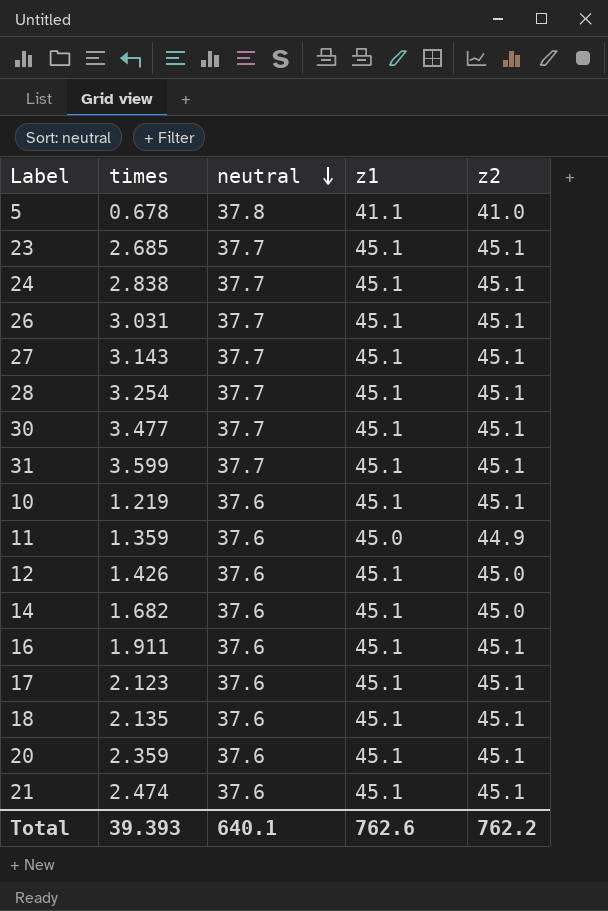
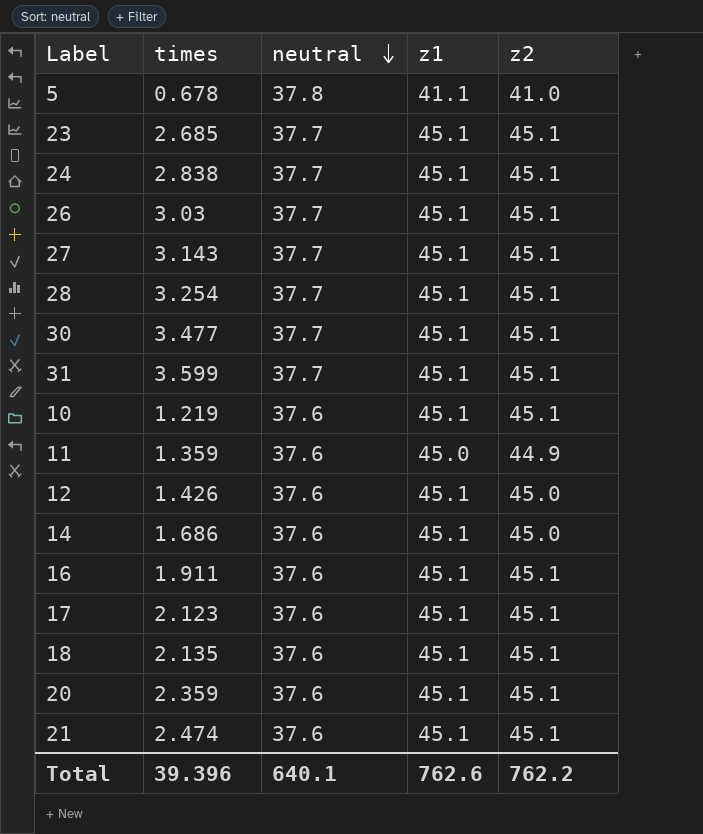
26 | times: 3.031 -> 3.03
14 | times: 1.682 -> 1.686
Total | times: 39.393 -> 39.396

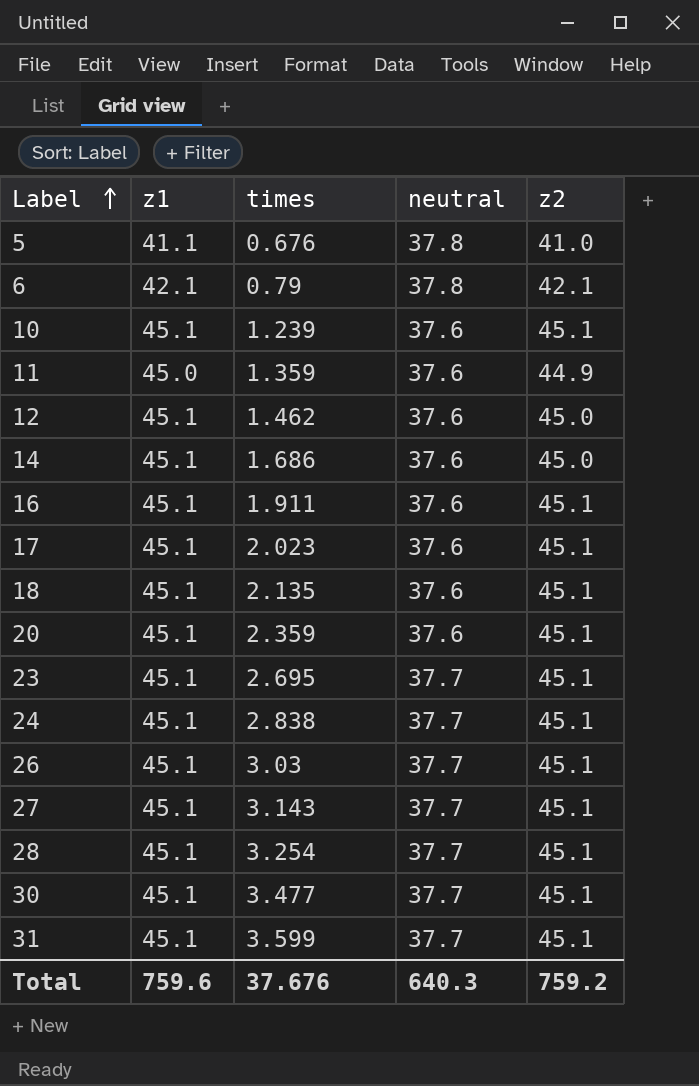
row order: neutral descending -> Label ascending
column z1 | position: 4 -> 2
row 21: 2.474 | 37.6 | 45.1 | 45.1 -> none
5 | times: 0.678 -> 0.676
row 6: none -> 42.1 | 0.79 | 37.8 | 42.1
10 | times: 1.219 -> 1.239
12 | times: 1.426 -> 1.462
17 | times: 2.123 -> 2.023
23 | times: 2.685 -> 2.695
Total | z1: 762.6 -> 759.6
Total | times: 39.396 -> 37.676
Total | neutral: 640.1 -> 640.3
Total | z2: 762.2 -> 759.2

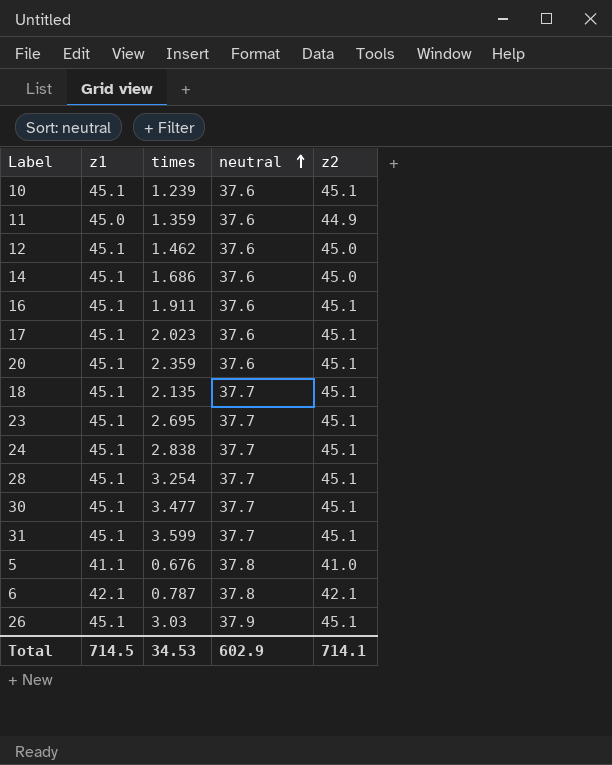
row order: Label ascending -> neutral ascending
row 27: 45.1 | 3.143 | 37.7 | 45.1 -> none
18 | neutral: 37.6 -> 37.7
6 | times: 0.79 -> 0.787
26 | neutral: 37.7 -> 37.9
Total | z1: 759.6 -> 714.5
Total | times: 37.676 -> 34.53
Total | neutral: 640.3 -> 602.9
Total | z2: 759.2 -> 714.1

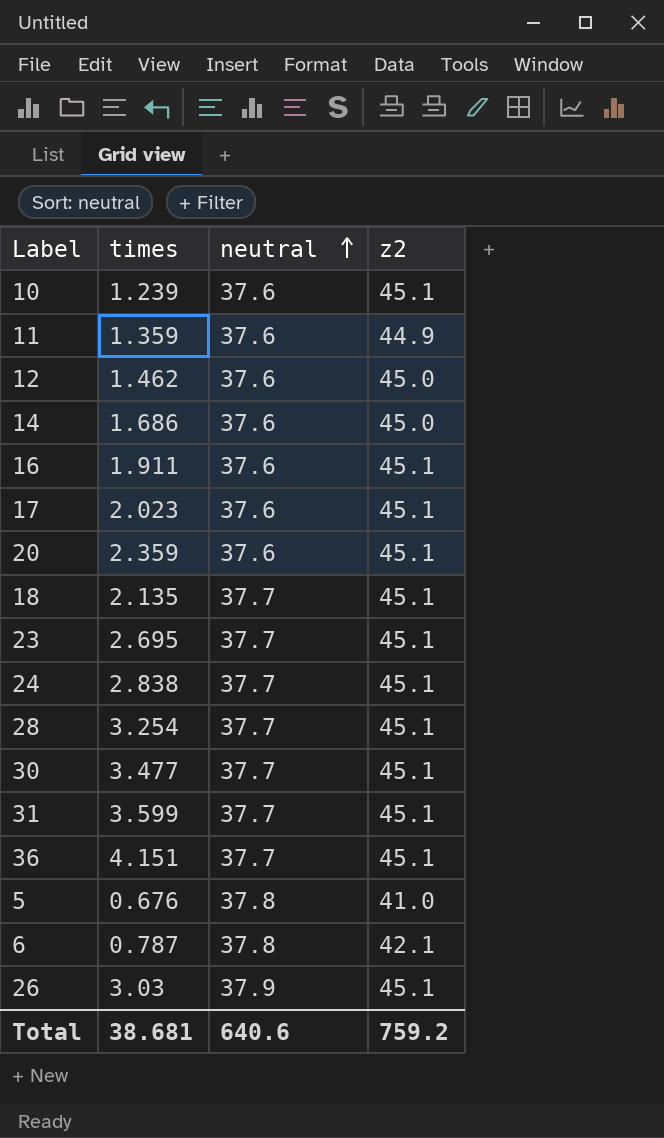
column z1 | position: 2 -> none
row 36: none -> 4.151 | 37.7 | 45.1
Total | times: 34.53 -> 38.681
Total | neutral: 602.9 -> 640.6
Total | z2: 714.1 -> 759.2

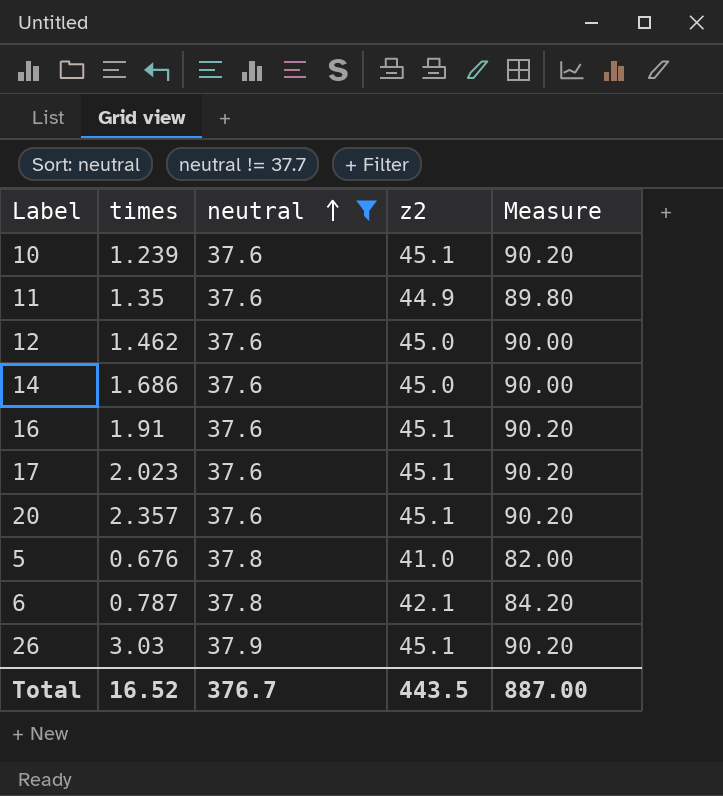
filter: none -> neutral != 37.7
column Measure | formula: none -> [z2] * 2
11 | times: 1.359 -> 1.35
16 | times: 1.911 -> 1.91
20 | times: 2.359 -> 2.357
Total | times: 38.681 -> 16.52
Total | neutral: 640.6 -> 376.7
Total | z2: 759.2 -> 443.5

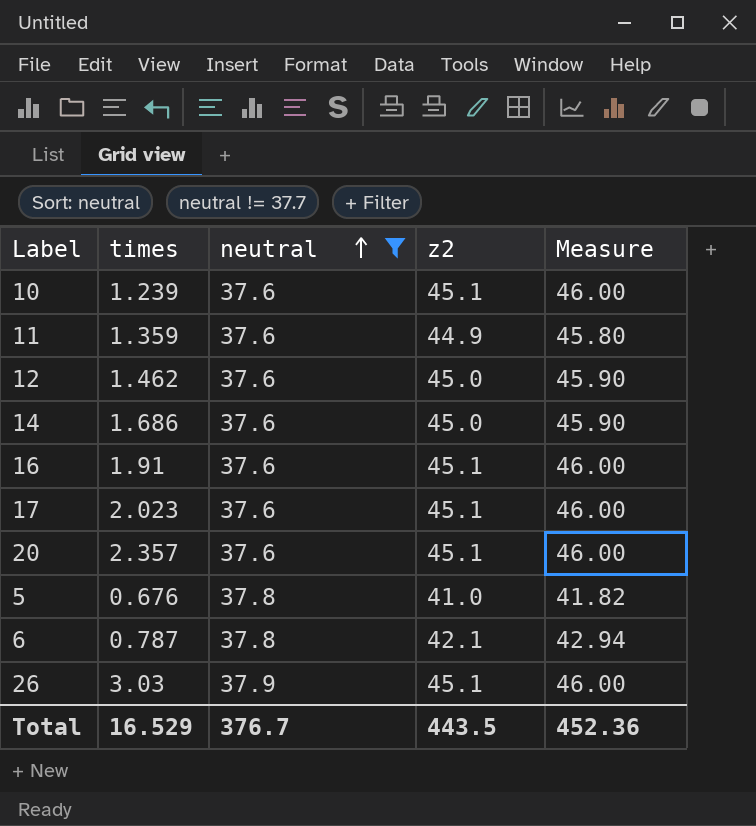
column Measure | formula: [z2] * 2 -> [z2] * 1.02
11 | times: 1.35 -> 1.359
Total | times: 16.52 -> 16.529
Total | Measure: 887.00 -> 452.36

